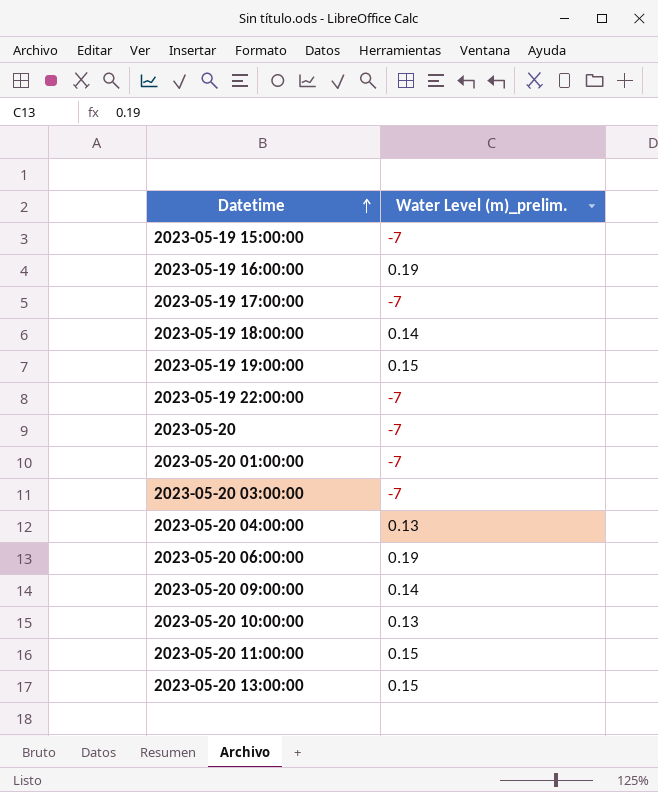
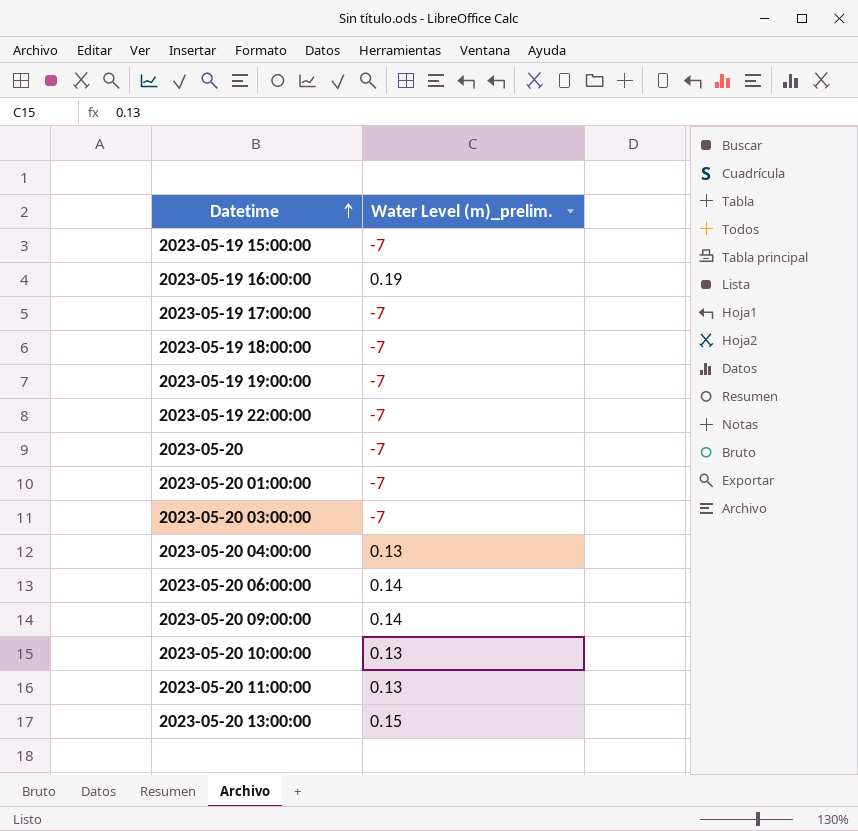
2023-05-19 18:00:00 | Water Level (m)_prelim.: 0.14 -> -7
2023-05-19 19:00:00 | Water Level (m)_prelim.: 0.15 -> -7
2023-05-20 06:00:00 | Water Level (m)_prelim.: 0.19 -> 0.14
2023-05-20 11:00:00 | Water Level (m)_prelim.: 0.15 -> 0.13

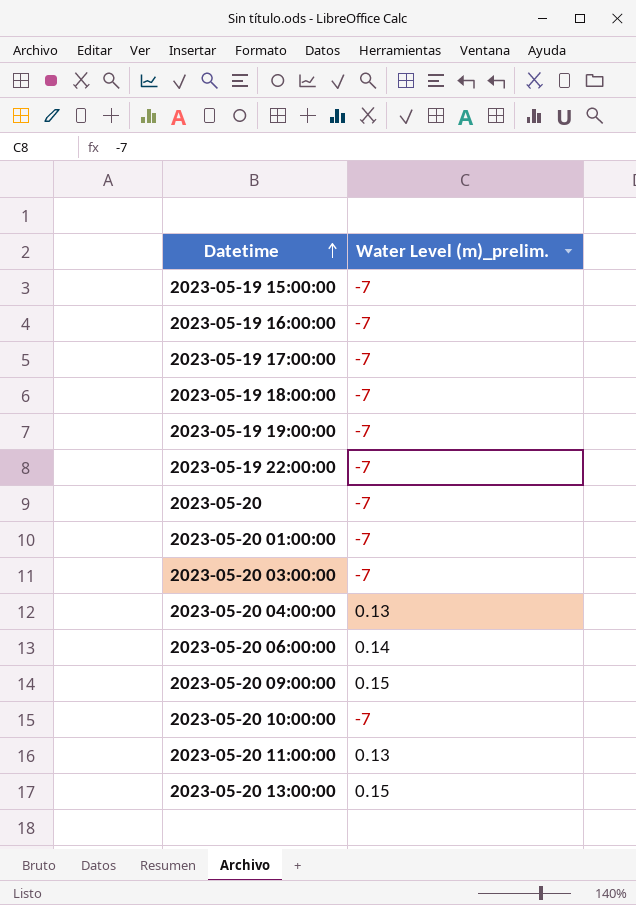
2023-05-19 16:00:00 | Water Level (m)_prelim.: 0.19 -> -7
2023-05-20 09:00:00 | Water Level (m)_prelim.: 0.14 -> 0.15
2023-05-20 10:00:00 | Water Level (m)_prelim.: 0.13 -> -7

